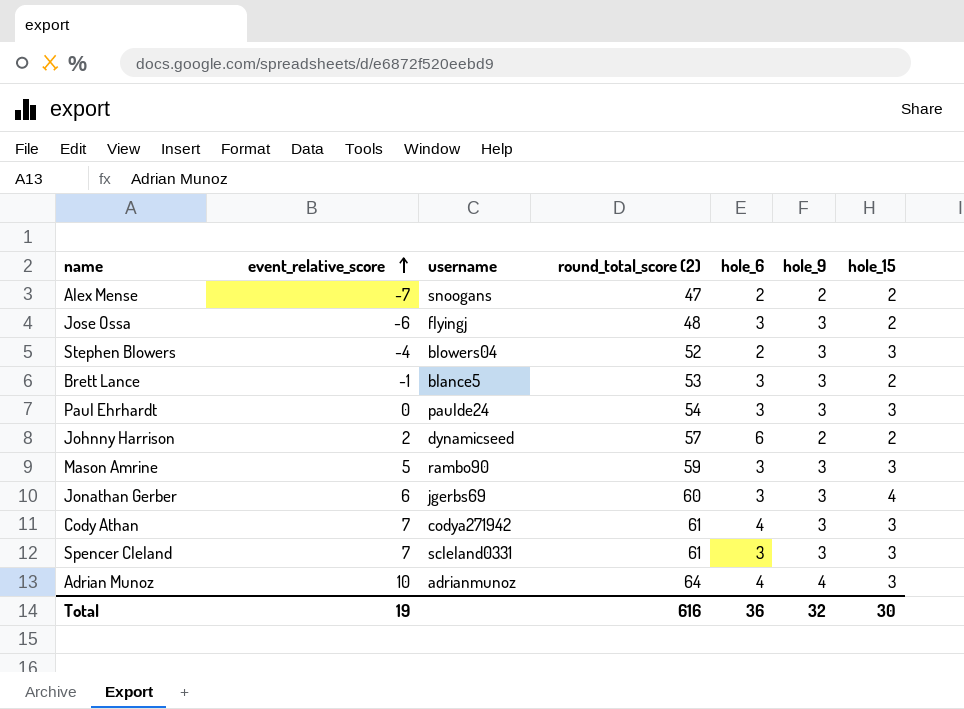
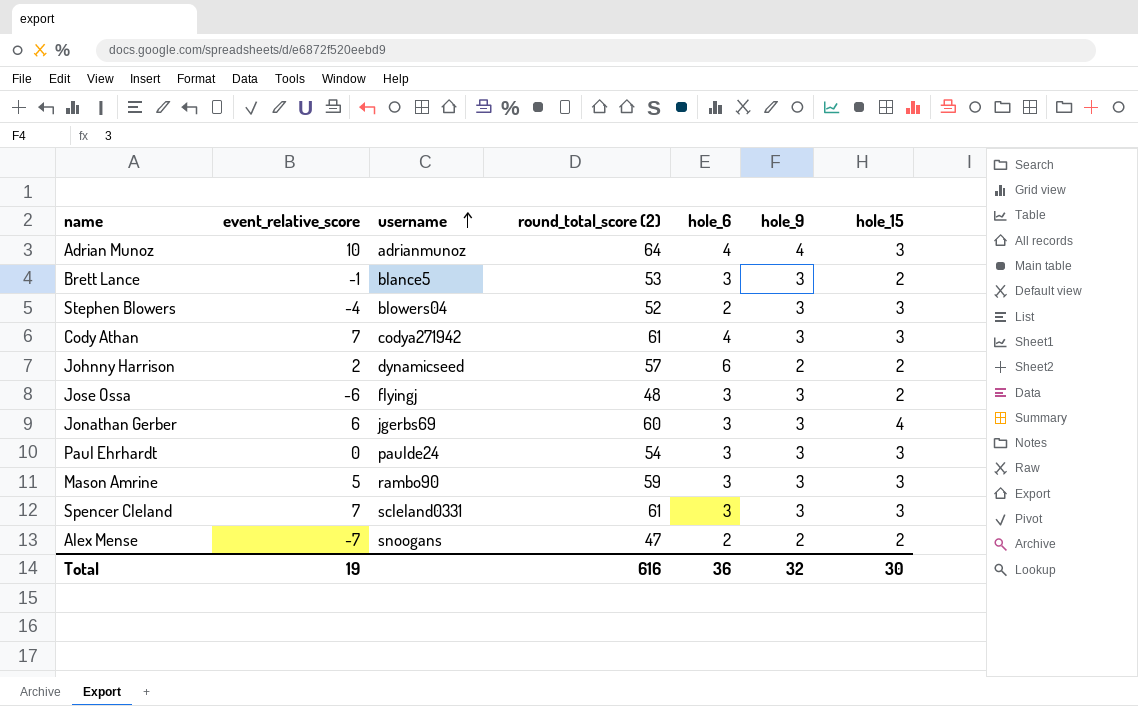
row order: event_relative_score ascending -> username ascending

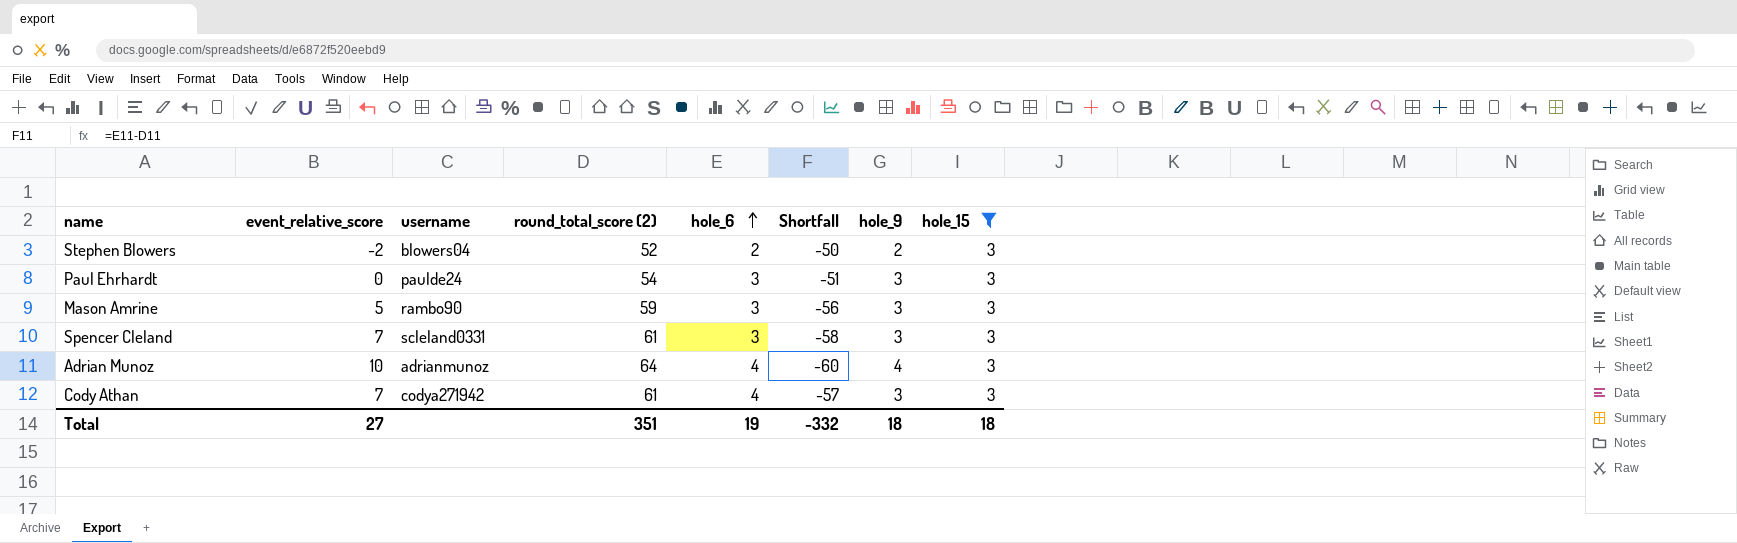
filter: none -> hole_15 = 3
row order: username ascending -> hole_6 ascending
column Shortfall | formula: none -> [hole_6] - [round_total_score (2)]
Stephen Blowers | event_relative_score: -4 -> -2
Stephen Blowers | hole_9: 3 -> 2
Total | event_relative_score: 19 -> 27
Total | round_total_score (2): 616 -> 351
Total | hole_6: 36 -> 19
Total | hole_9: 32 -> 18
Total | hole_15: 30 -> 18

